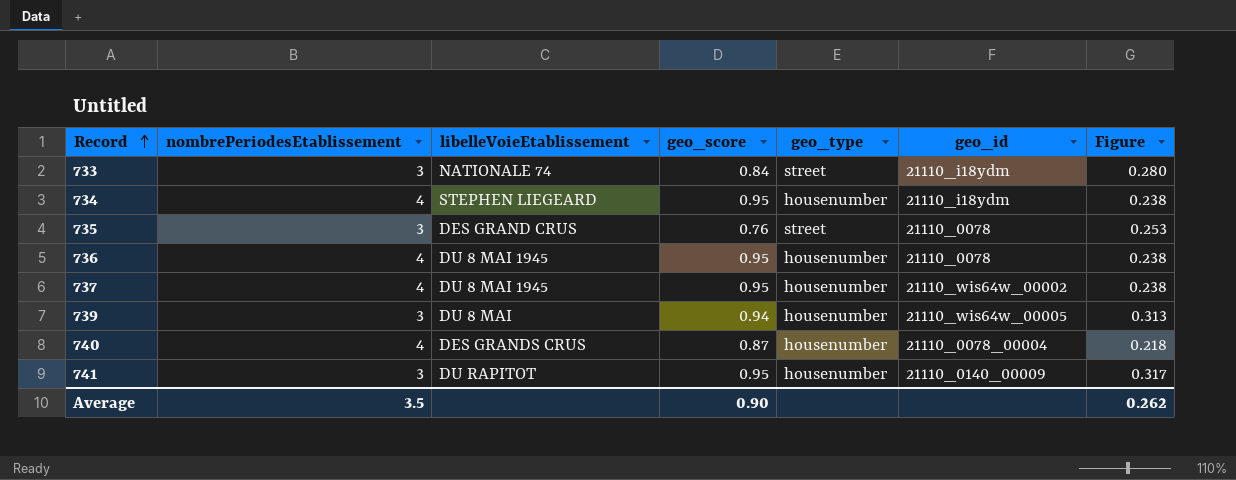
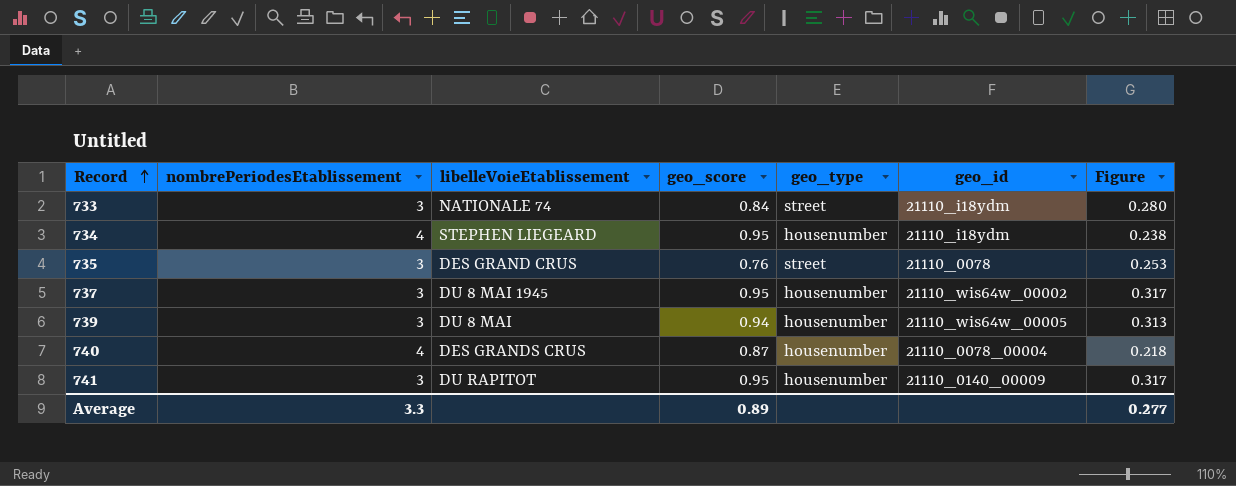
row 736: 4 | DU 8 MAI 1945 | 0.95 | housenumber | 21110_0078 | 0.238 -> none
737 | nombrePeriodesEtablissement: 4 -> 3
737 | Figure: 0.238 -> 0.317
Average | nombrePeriodesEtablissement: 3.5 -> 3.3
Average | geo_score: 0.90 -> 0.89
Average | Figure: 0.262 -> 0.277

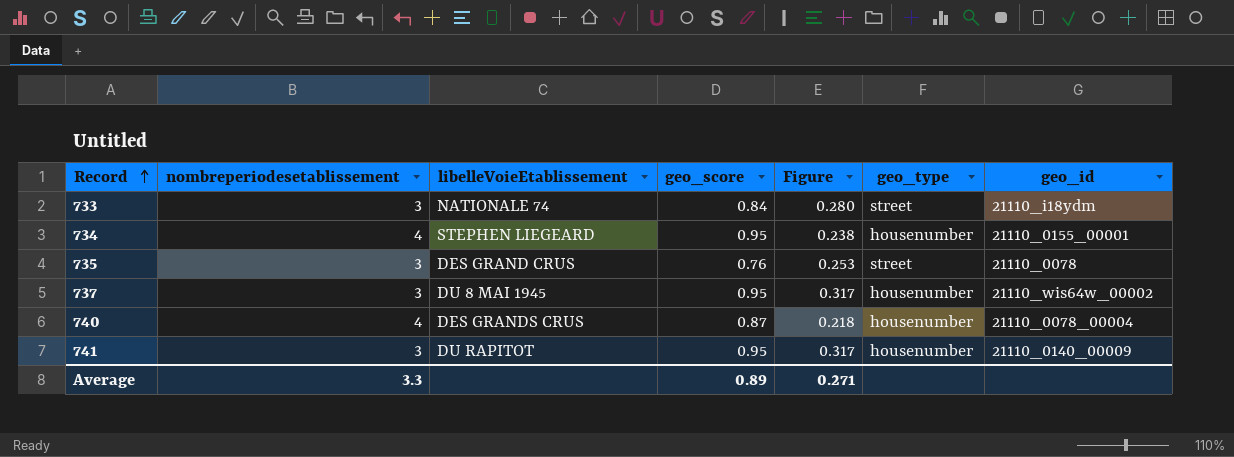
column name: nombrePeriodesEtablissement -> nombreperiodesetablissement
column Figure | position: 7 -> 5
row 739: 3 | DU 8 MAI | 0.94 | housenumber | 21110_wis64w_00005 | 0.313 -> none
734 | geo_id: 21110_i18ydm -> 21110_0155_00001
Average | Figure: 0.277 -> 0.271

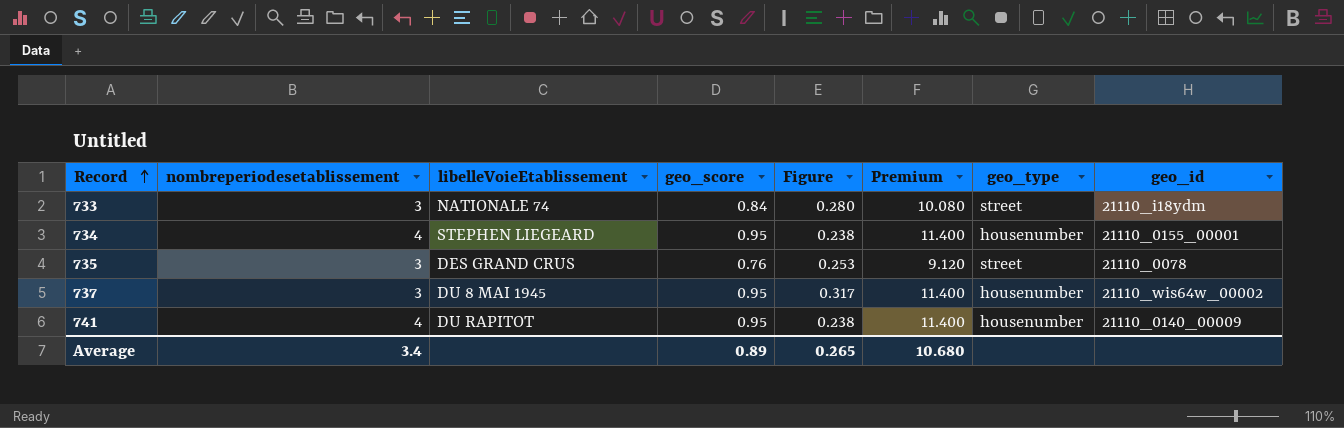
column Premium | formula: none -> [geo_score] * 12
row 740: 4 | DES GRANDS CRUS | 0.87 | 0.218 | housenumber | 21110_0078_00004 -> none
741 | nombreperiodesetablissement: 3 -> 4
741 | Figure: 0.317 -> 0.238
Average | nombreperiodesetablissement: 3.3 -> 3.4
Average | Figure: 0.271 -> 0.265

